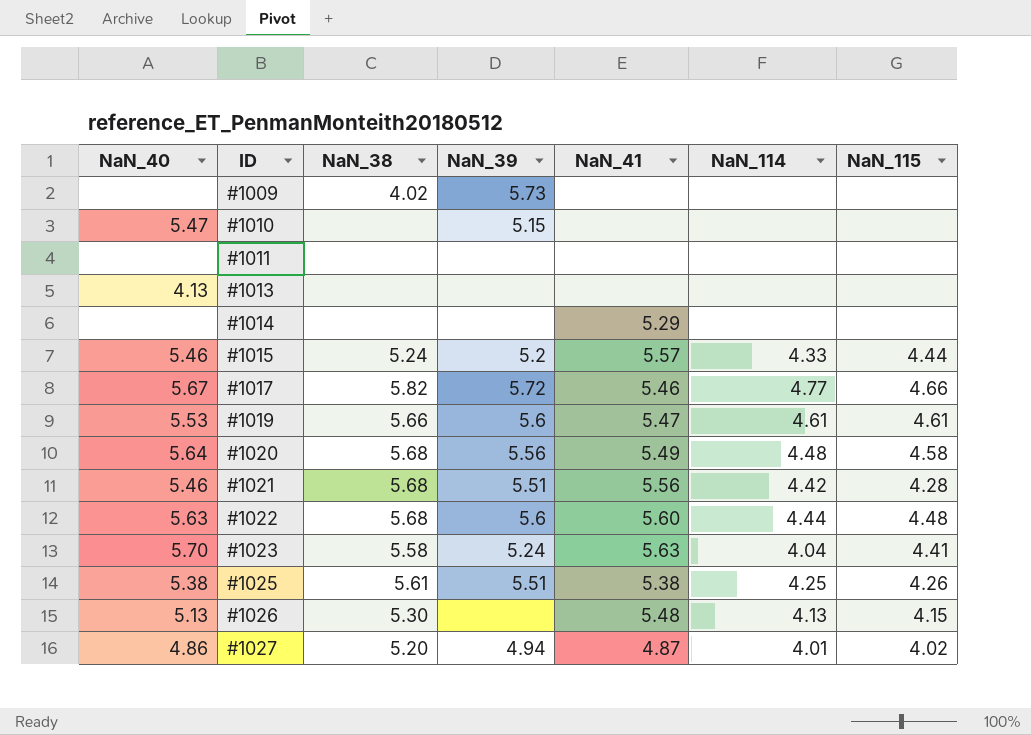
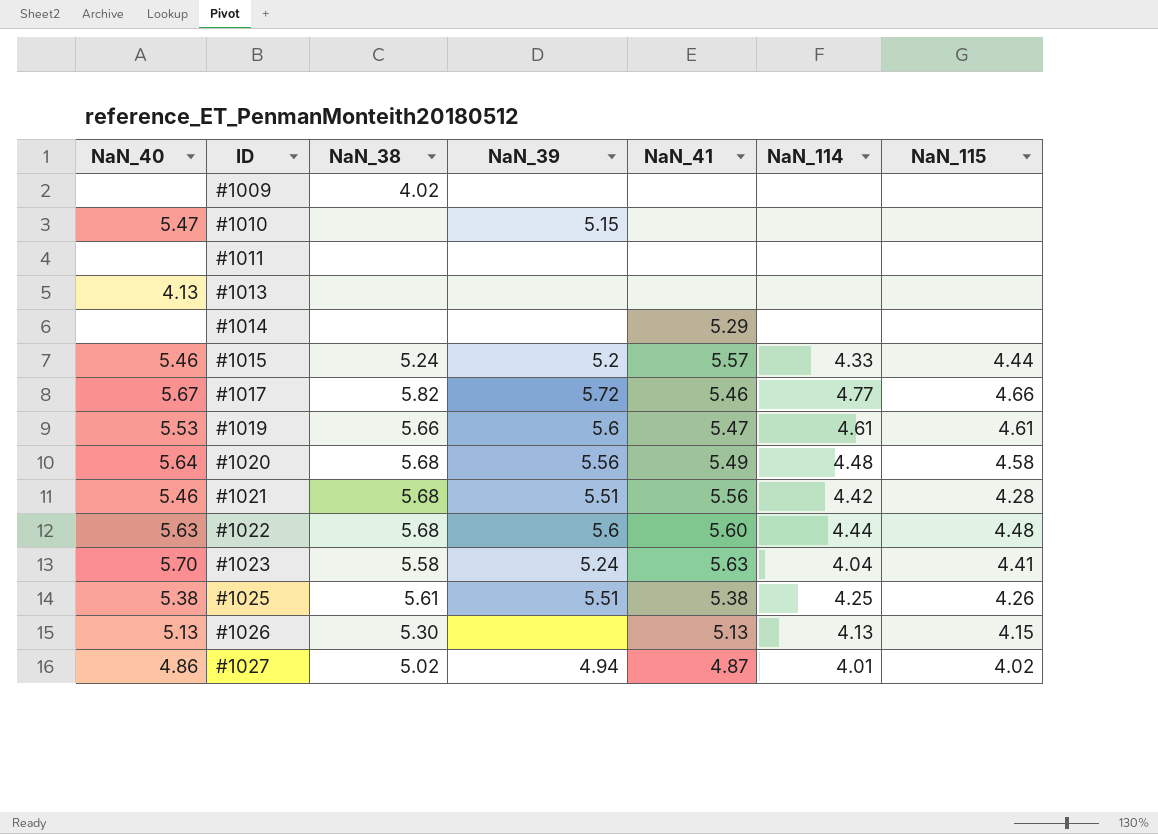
#1009 | NaN_39: 5.73 -> none
#1026 | NaN_41: 5.48 -> 5.13
#1027 | NaN_38: 5.20 -> 5.02

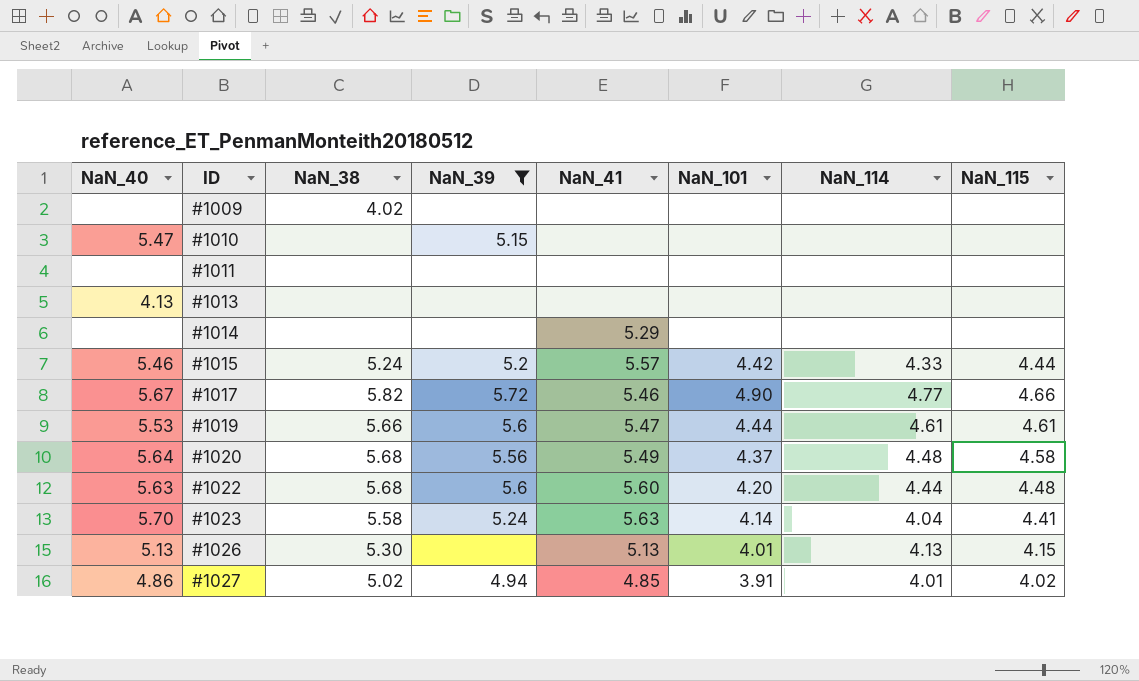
filter: none -> NaN_39 != 5.51
column NaN_101 | position: none -> 6
#1027 | NaN_41: 4.87 -> 4.85

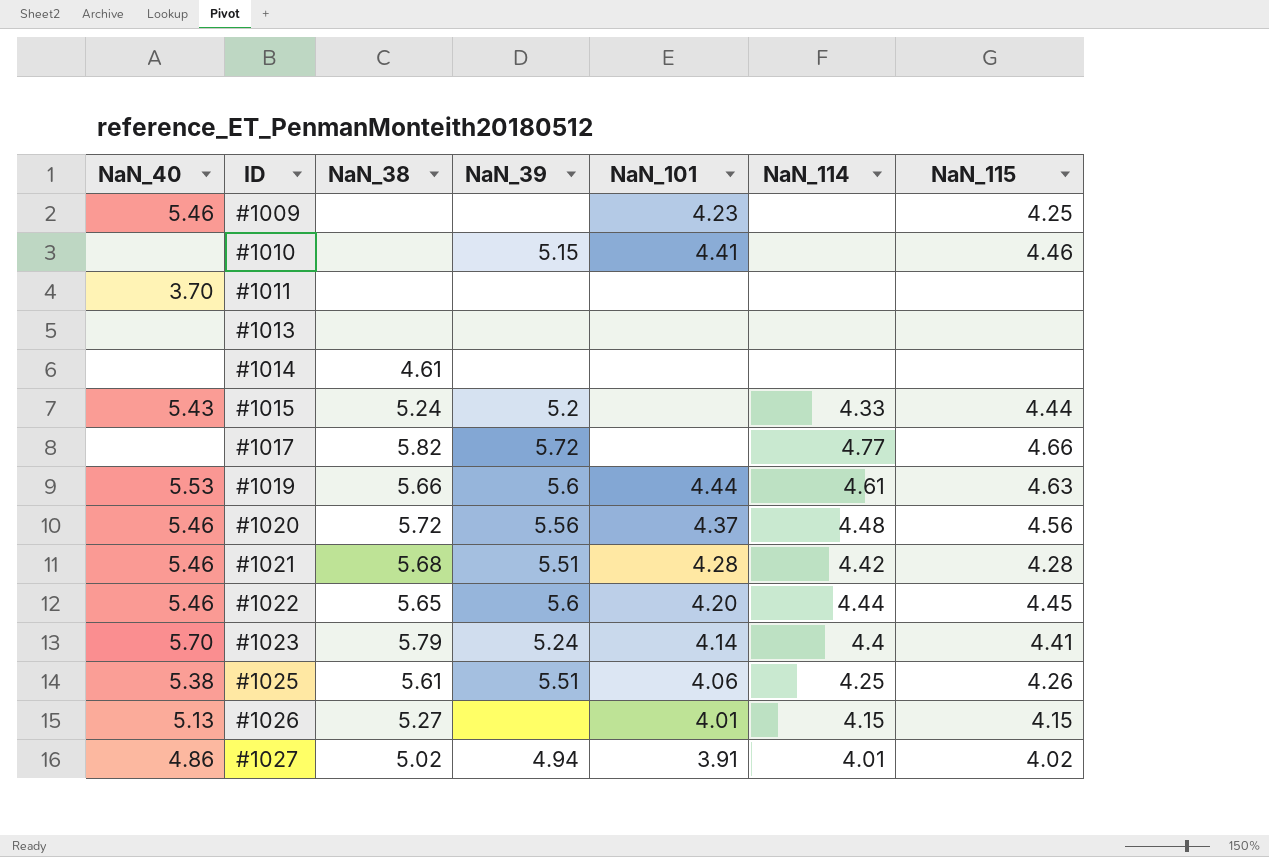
filter: NaN_39 != 5.51 -> none
column NaN_41 | position: 5 -> none
#1009 | NaN_40: none -> 5.46
#1009 | NaN_38: 4.02 -> none
#1009 | NaN_101: none -> 4.23
#1009 | NaN_115: none -> 4.25
#1010 | NaN_40: 5.47 -> none
#1010 | NaN_101: none -> 4.41
#1010 | NaN_115: none -> 4.46
#1011 | NaN_40: none -> 3.70
#1013 | NaN_40: 4.13 -> none
#1014 | NaN_38: none -> 4.61
#1015 | NaN_40: 5.46 -> 5.43
#1015 | NaN_101: 4.42 -> none
#1017 | NaN_40: 5.67 -> none
#1017 | NaN_101: 4.90 -> none
#1019 | NaN_115: 4.61 -> 4.63
#1020 | NaN_40: 5.64 -> 5.46
#1020 | NaN_38: 5.68 -> 5.72
#1020 | NaN_115: 4.58 -> 4.56
#1022 | NaN_40: 5.63 -> 5.46
#1022 | NaN_38: 5.68 -> 5.65
#1022 | NaN_115: 4.48 -> 4.45
#1023 | NaN_38: 5.58 -> 5.79
#1023 | NaN_114: 4.04 -> 4.4
#1026 | NaN_38: 5.30 -> 5.27
#1026 | NaN_114: 4.13 -> 4.15

